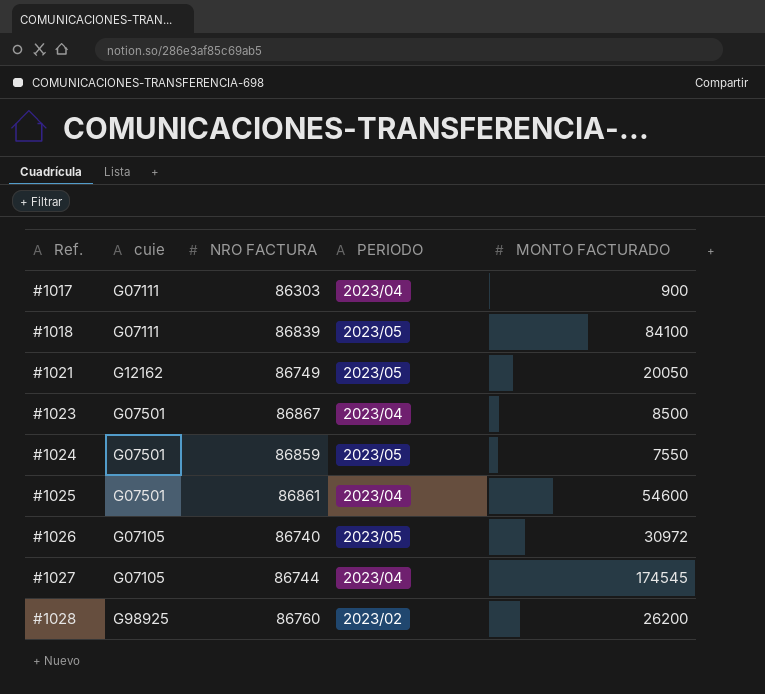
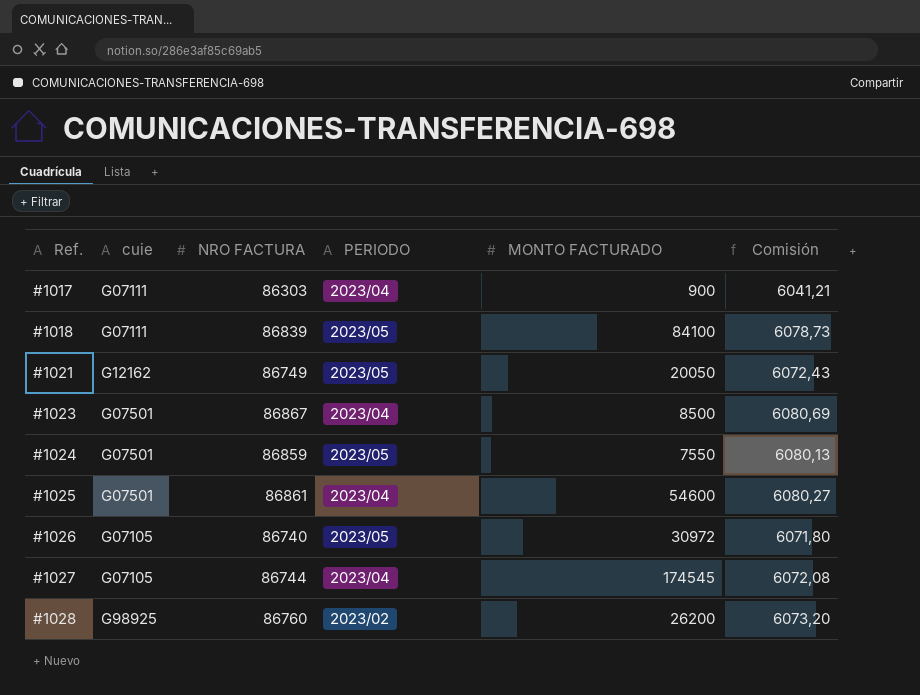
column Comisión | formula: none -> [NRO FACTURA] * 0,07

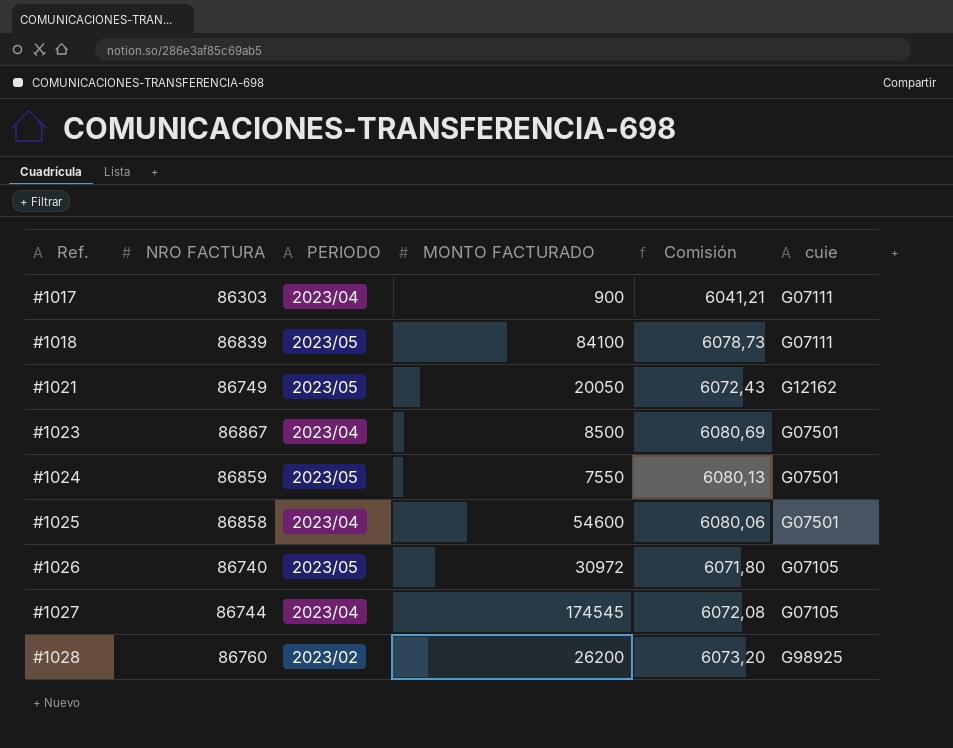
column cuie | position: 2 -> 6
#1025 | NRO FACTURA: 86861 -> 86858
#1025 | Comisión: 6080,27 -> 6080,06

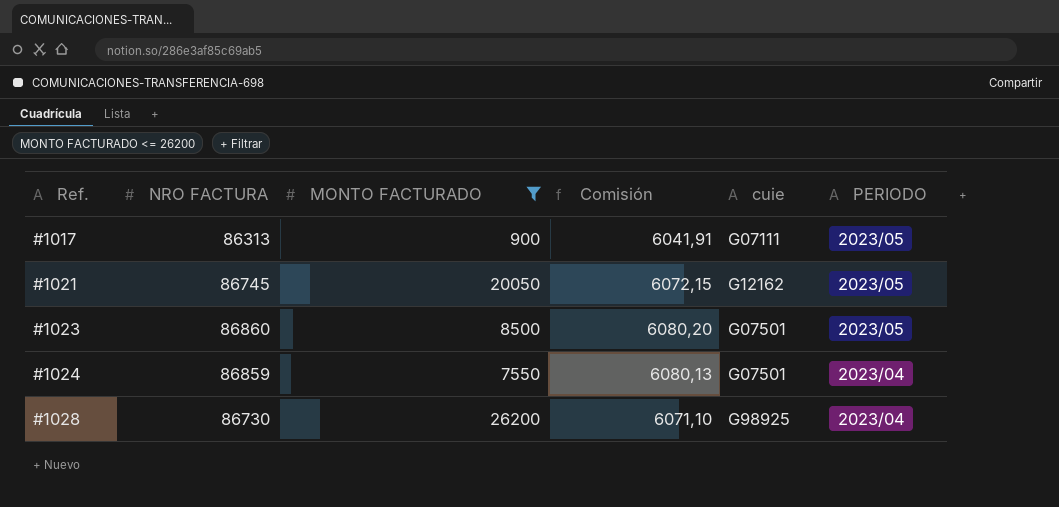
filter: none -> MONTO FACTURADO <= 26200
column PERIODO | position: 3 -> 6
#1017 | NRO FACTURA: 86303 -> 86313
#1017 | Comisión: 6041,21 -> 6041,91
#1017 | PERIODO: 2023/04 -> 2023/05
#1021 | NRO FACTURA: 86749 -> 86745
#1021 | Comisión: 6072,43 -> 6072,15
#1023 | NRO FACTURA: 86867 -> 86860
#1023 | Comisión: 6080,69 -> 6080,20
#1023 | PERIODO: 2023/04 -> 2023/05
#1024 | PERIODO: 2023/05 -> 2023/04
#1028 | NRO FACTURA: 86760 -> 86730
#1028 | Comisión: 6073,20 -> 6071,10
#1028 | PERIODO: 2023/02 -> 2023/04

